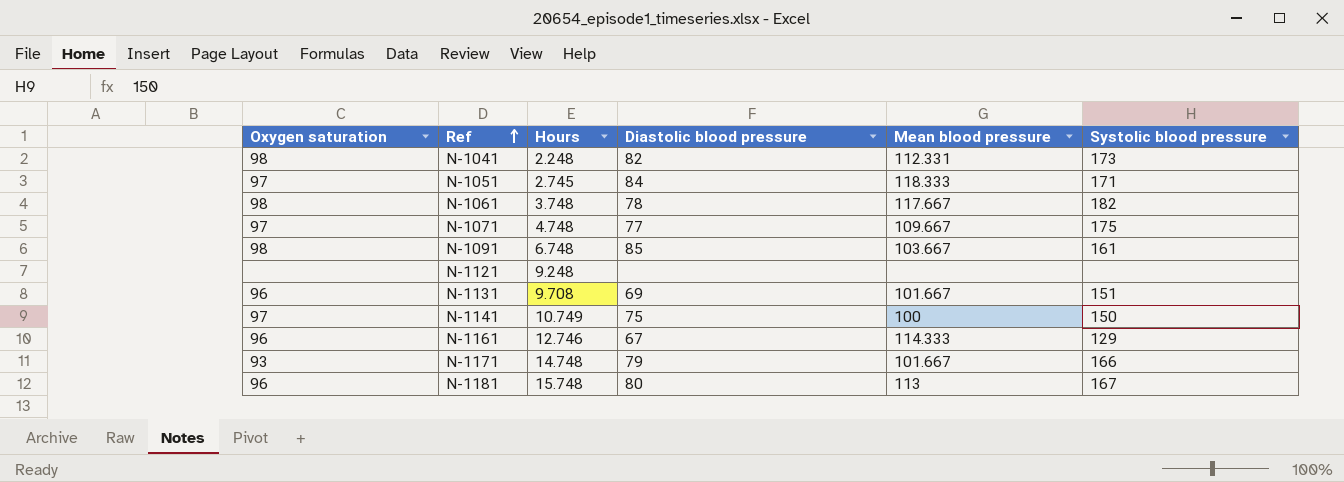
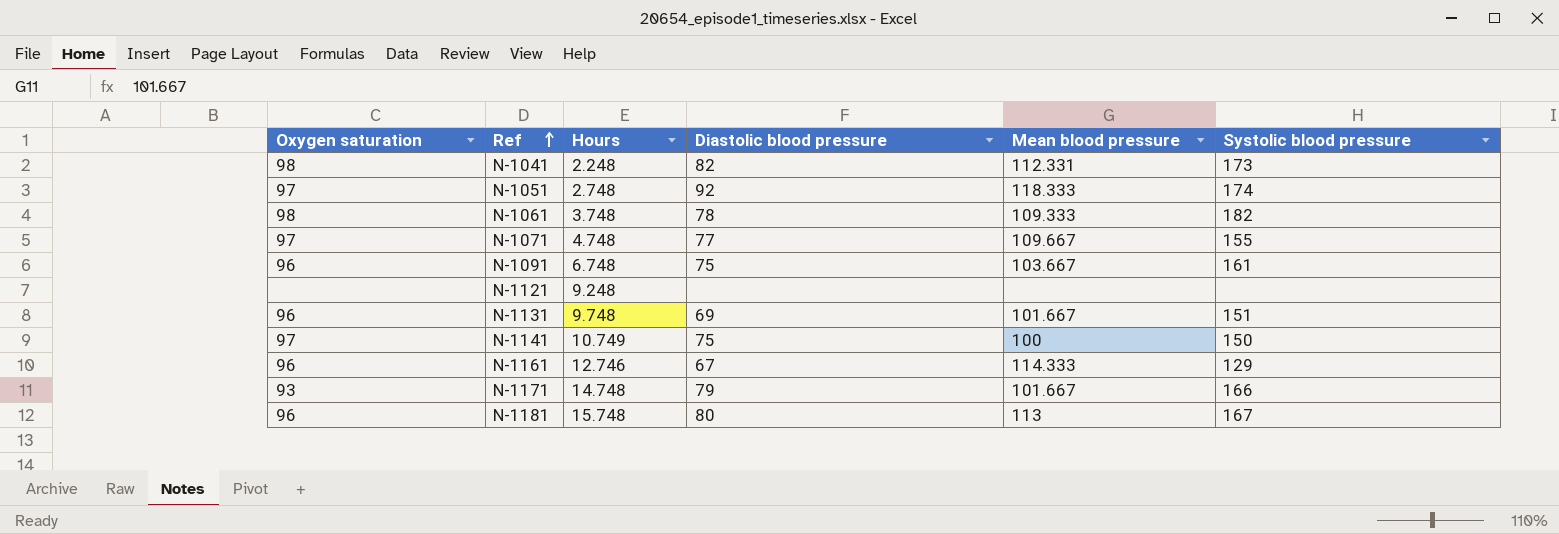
N-1051 | Hours: 2.745 -> 2.748
N-1051 | Diastolic blood pressure: 84 -> 92
N-1051 | Systolic blood pressure: 171 -> 174
N-1061 | Mean blood pressure: 117.667 -> 109.333
N-1071 | Systolic blood pressure: 175 -> 155
N-1091 | Oxygen saturation: 98 -> 96
N-1091 | Diastolic blood pressure: 85 -> 75
N-1131 | Hours: 9.708 -> 9.748

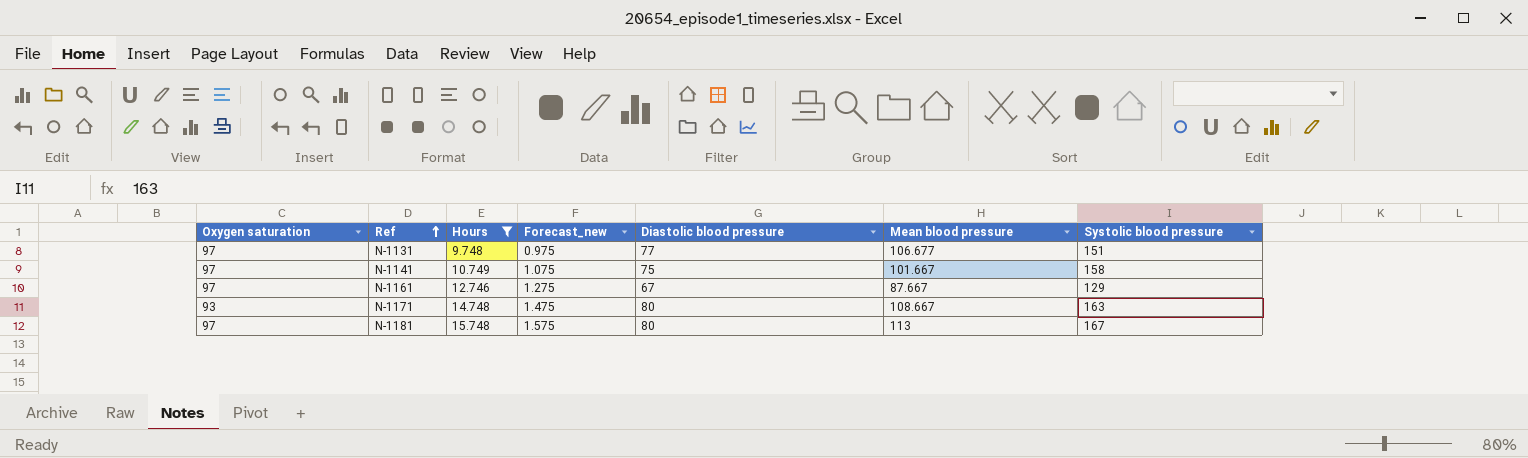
filter: none -> Hours >= 9.748
column Forecast_new | formula: none -> [Hours] * 0.1
N-1131 | Oxygen saturation: 96 -> 97
N-1131 | Diastolic blood pressure: 69 -> 77
N-1131 | Mean blood pressure: 101.667 -> 106.677
N-1141 | Mean blood pressure: 100 -> 101.667
N-1141 | Systolic blood pressure: 150 -> 158
N-1161 | Oxygen saturation: 96 -> 97
N-1161 | Mean blood pressure: 114.333 -> 87.667
N-1171 | Diastolic blood pressure: 79 -> 80
N-1171 | Mean blood pressure: 101.667 -> 108.667
N-1171 | Systolic blood pressure: 166 -> 163
N-1181 | Oxygen saturation: 96 -> 97

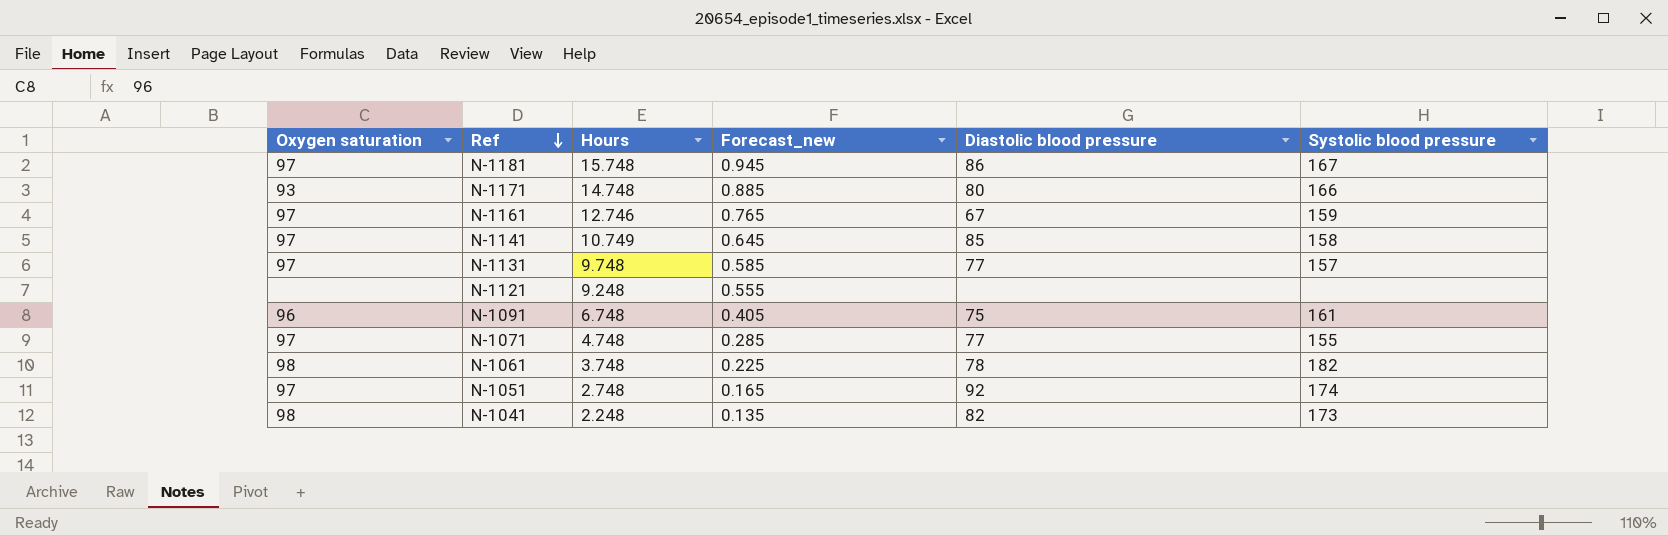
filter: Hours >= 9.748 -> none
row order: Ref ascending -> Ref descending
column Mean blood pressure | position: 6 -> none
column Forecast_new | formula: [Hours] * 0.1 -> [Hours] * 0.06
N-1181 | Diastolic blood pressure: 80 -> 86
N-1171 | Systolic blood pressure: 163 -> 166
N-1161 | Systolic blood pressure: 129 -> 159
N-1141 | Diastolic blood pressure: 75 -> 85
N-1131 | Systolic blood pressure: 151 -> 157

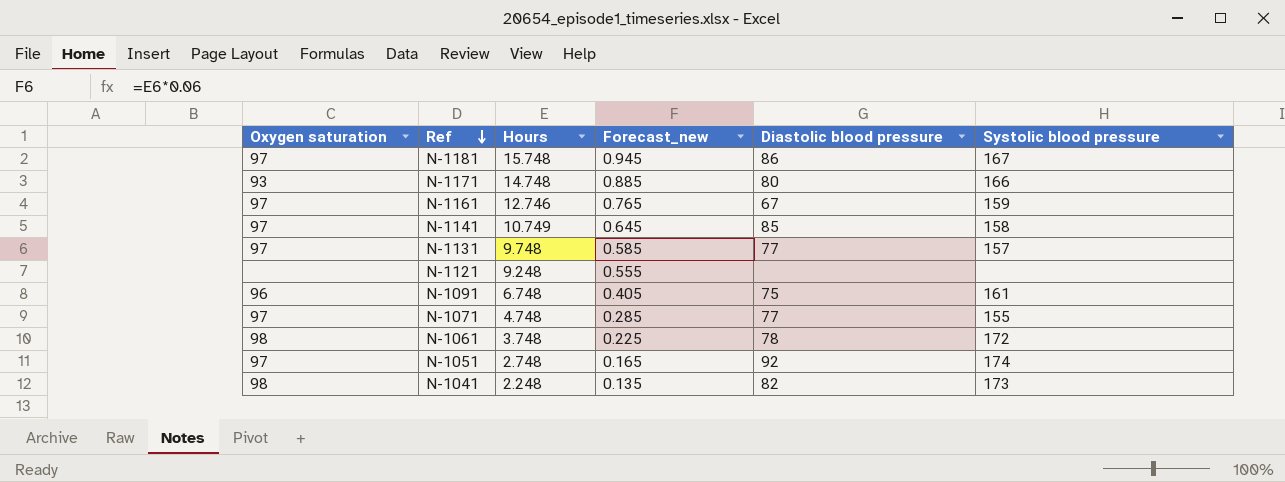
N-1061 | Systolic blood pressure: 182 -> 172

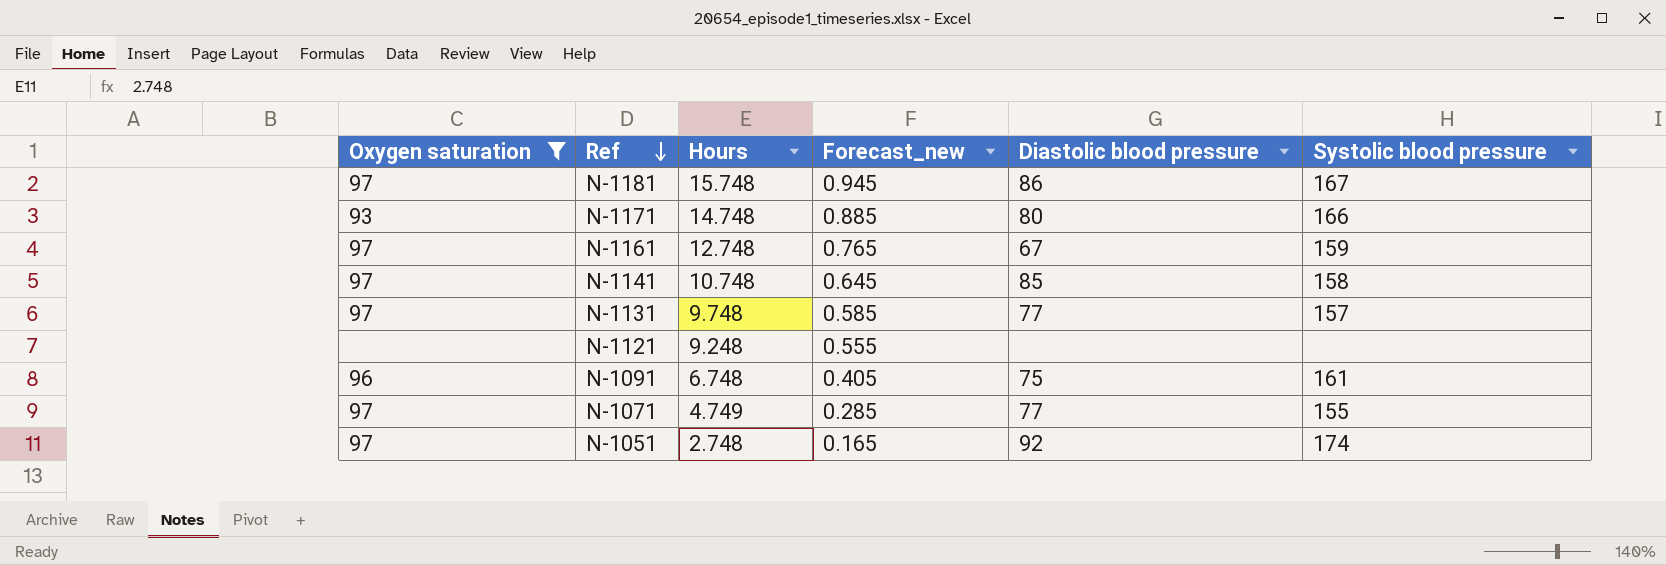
filter: none -> Oxygen saturation != 98
N-1161 | Hours: 12.746 -> 12.748
N-1141 | Hours: 10.749 -> 10.748
N-1071 | Hours: 4.748 -> 4.749

